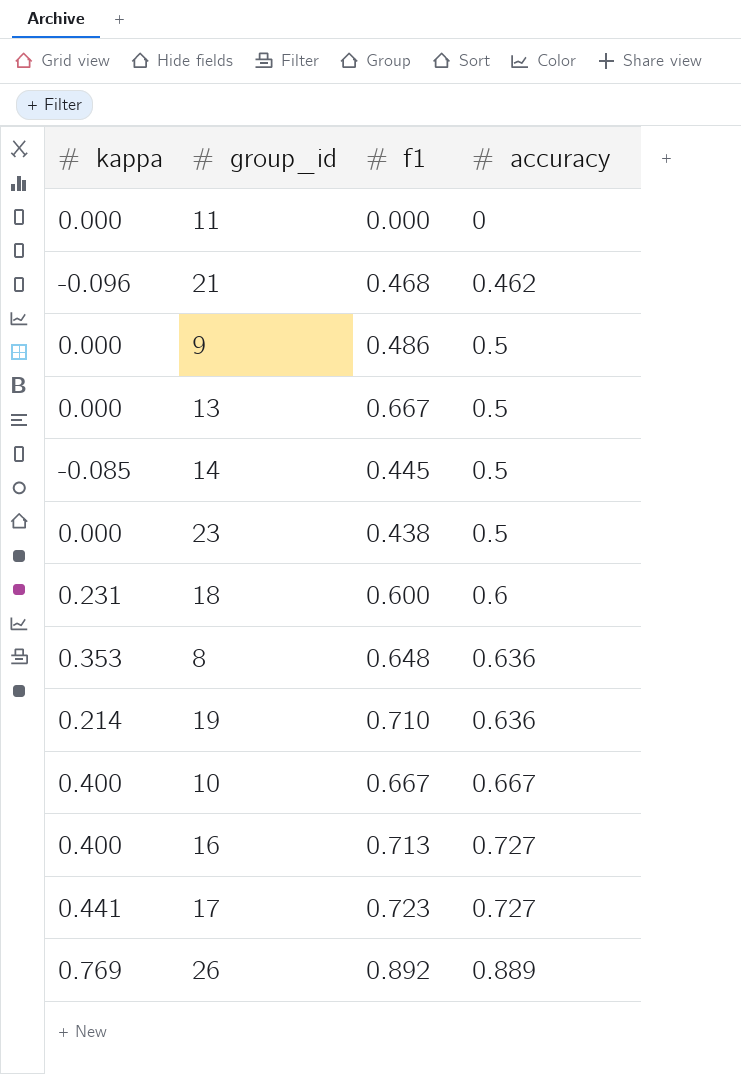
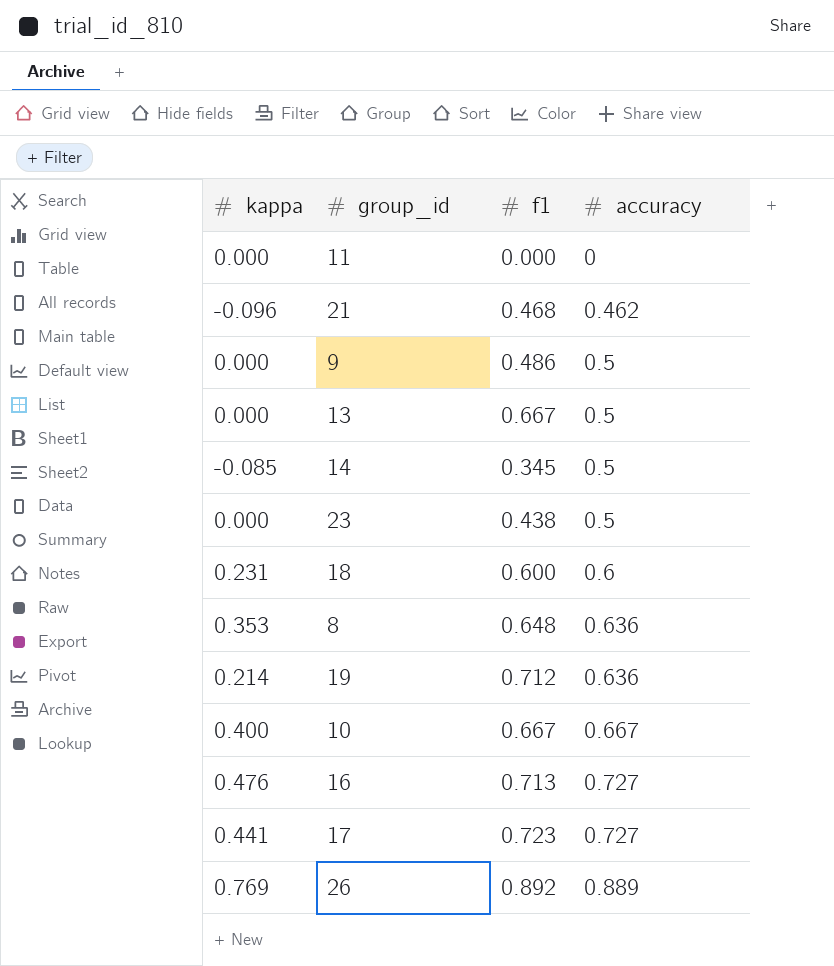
14 | f1: 0.445 -> 0.345
19 | f1: 0.710 -> 0.712
16 | kappa: 0.400 -> 0.476

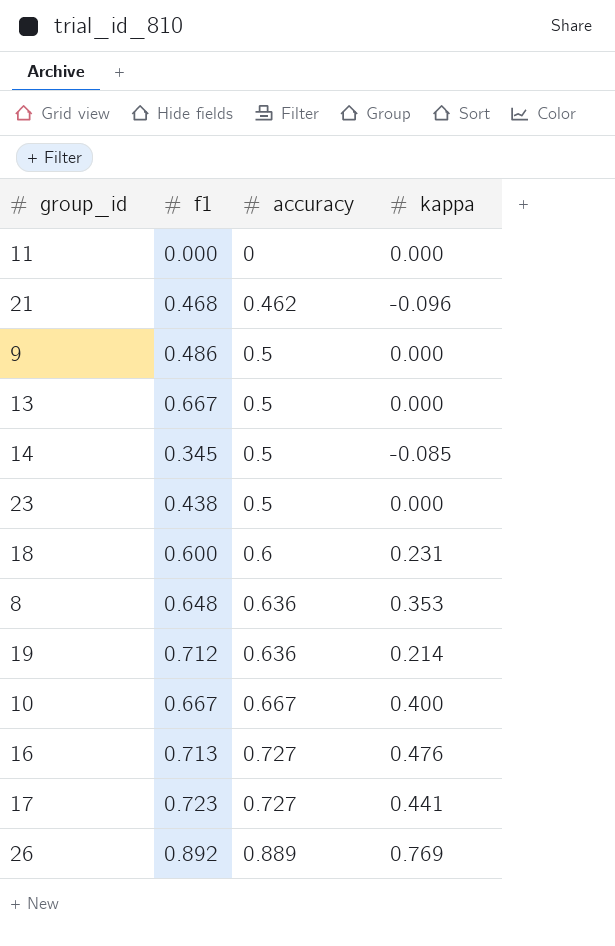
column kappa | position: 1 -> 4

